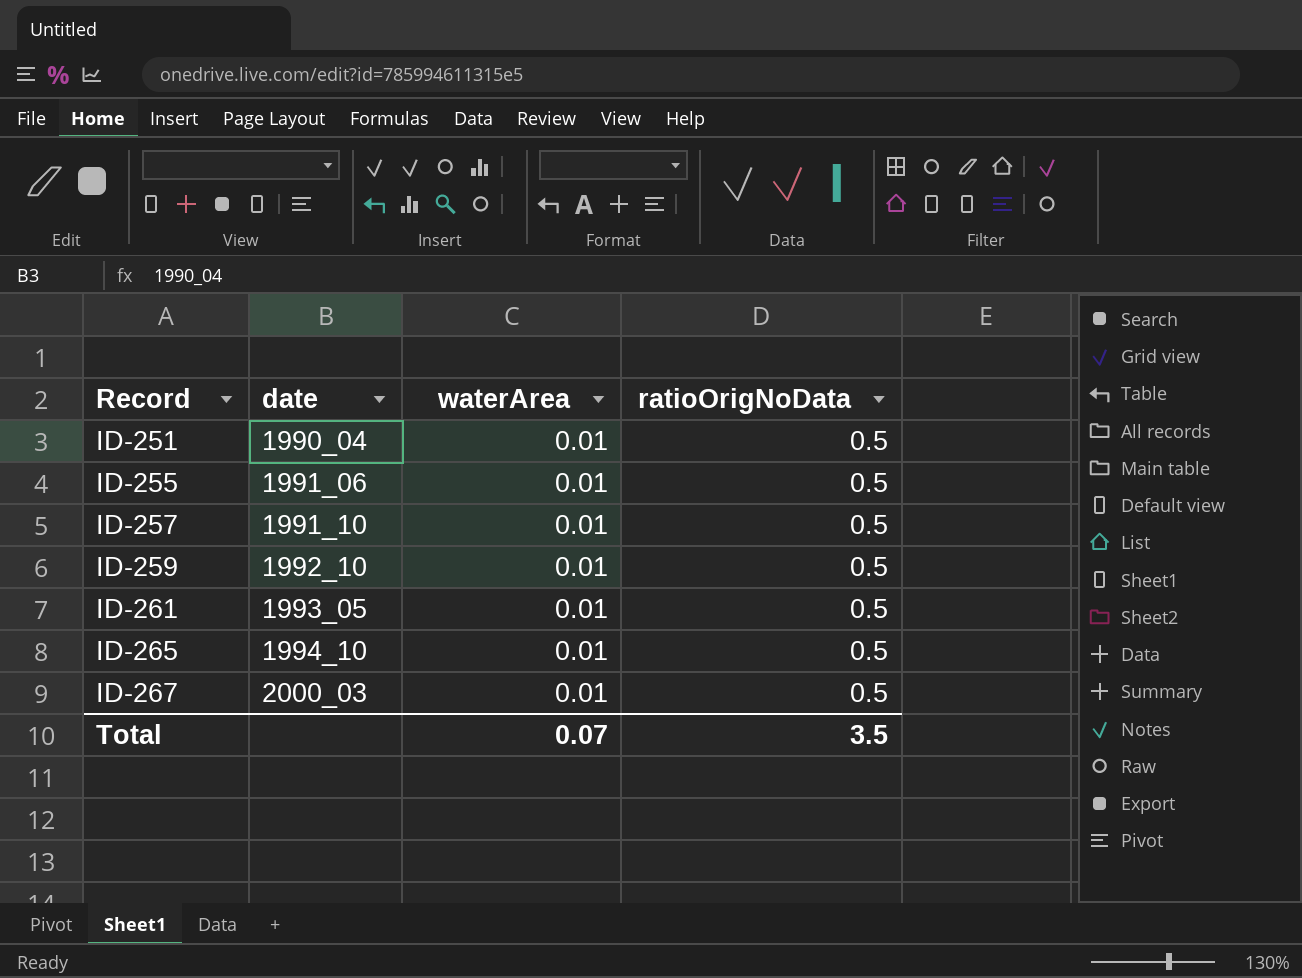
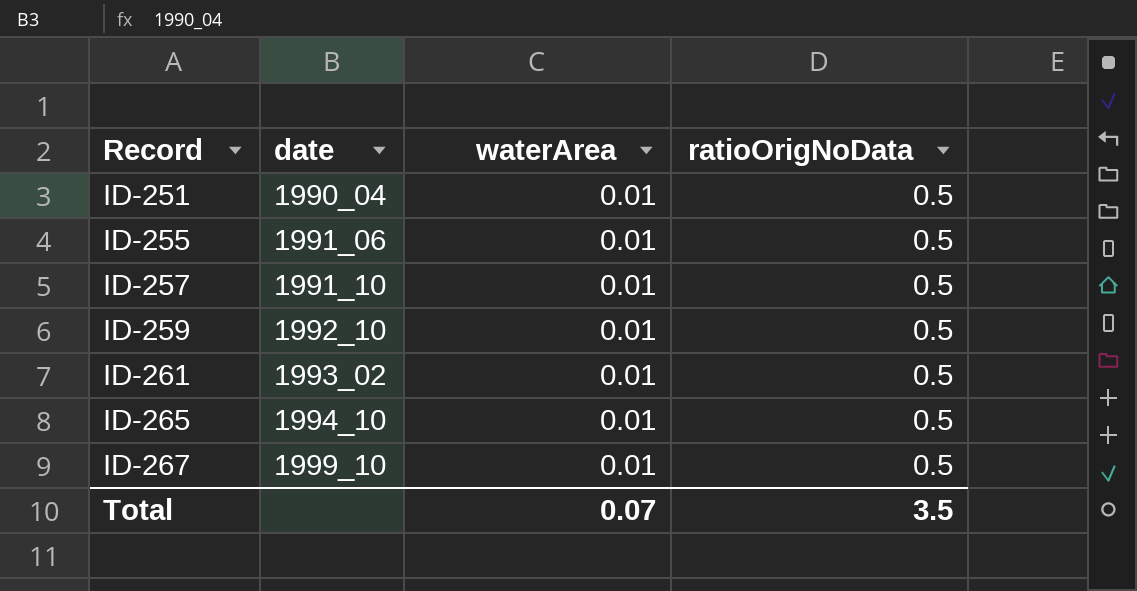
ID-261 | date: 1993_05 -> 1993_02
ID-267 | date: 2000_03 -> 1999_10

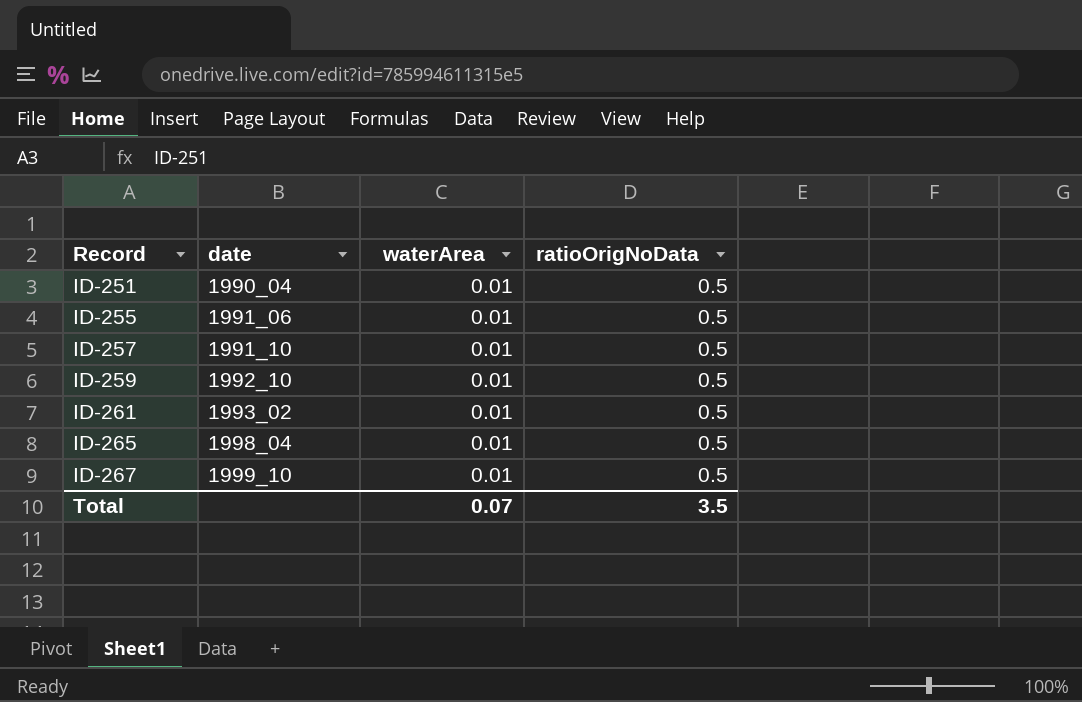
ID-265 | date: 1994_10 -> 1998_04

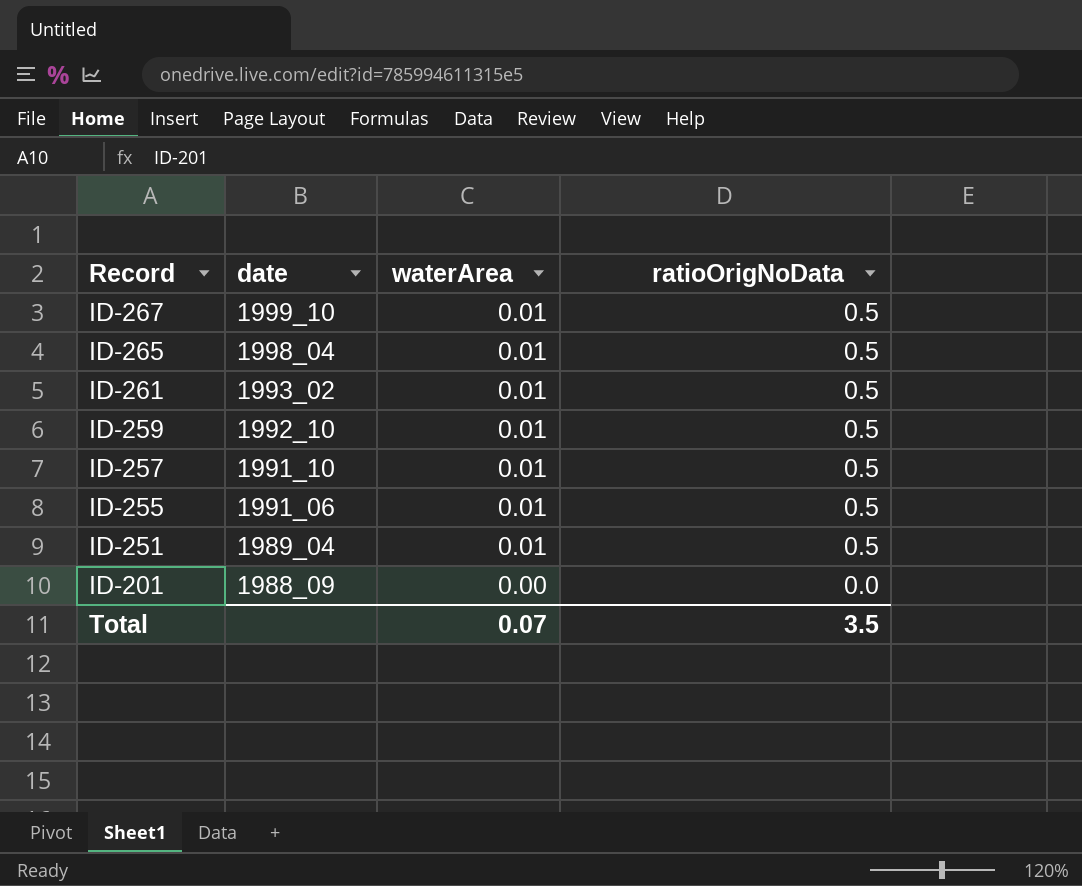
row order: Record ascending -> Record descending
ID-251 | date: 1990_04 -> 1989_04
row ID-201: none -> 1988_09 | 0.00 | 0.0

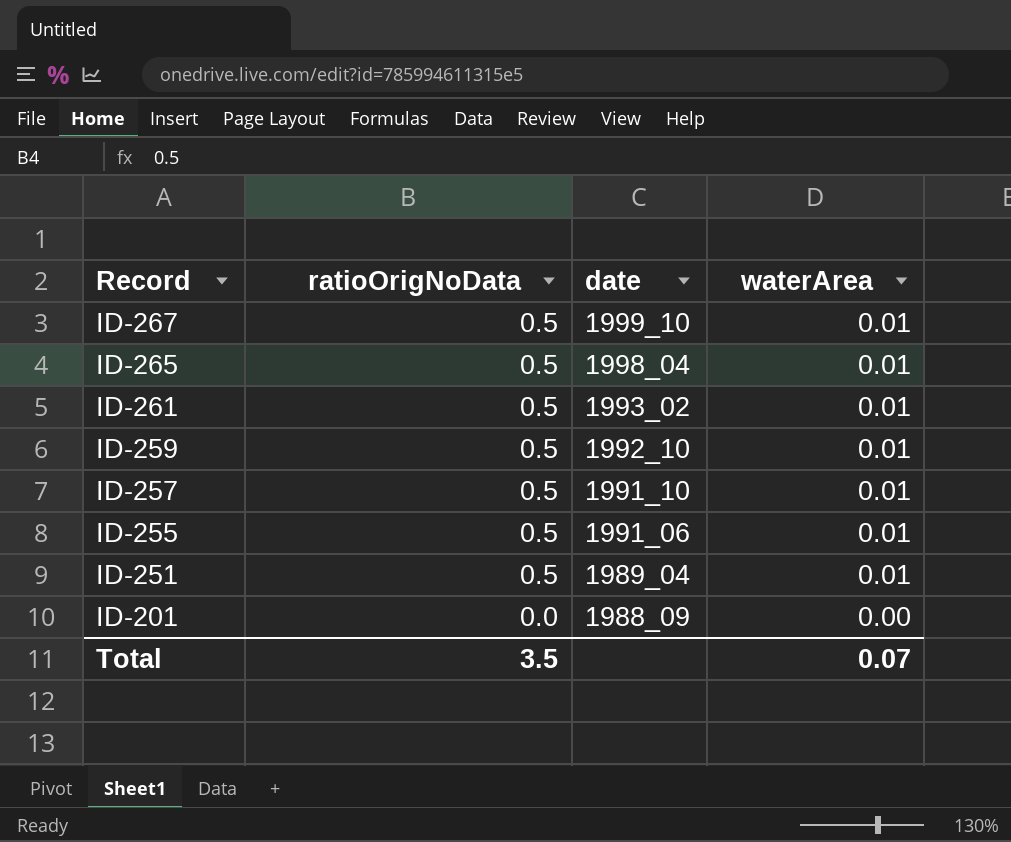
column ratioOrigNoData | position: 4 -> 2

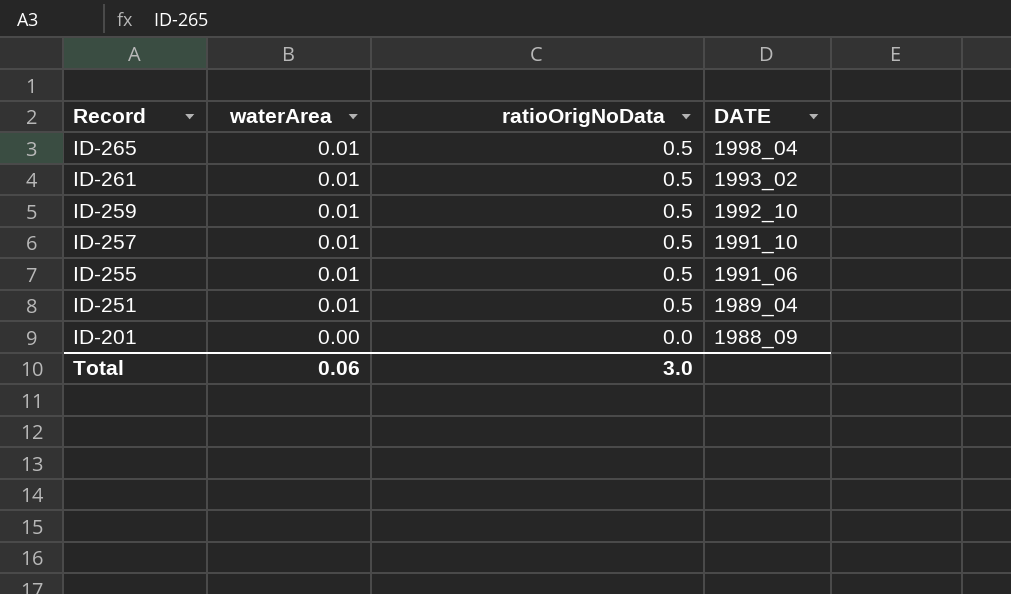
column waterArea | position: 4 -> 2
column name: date -> DATE
row ID-267: 0.5 | 1999_10 | 0.01 -> none
Total | waterArea: 0.07 -> 0.06
Total | ratioOrigNoData: 3.5 -> 3.0

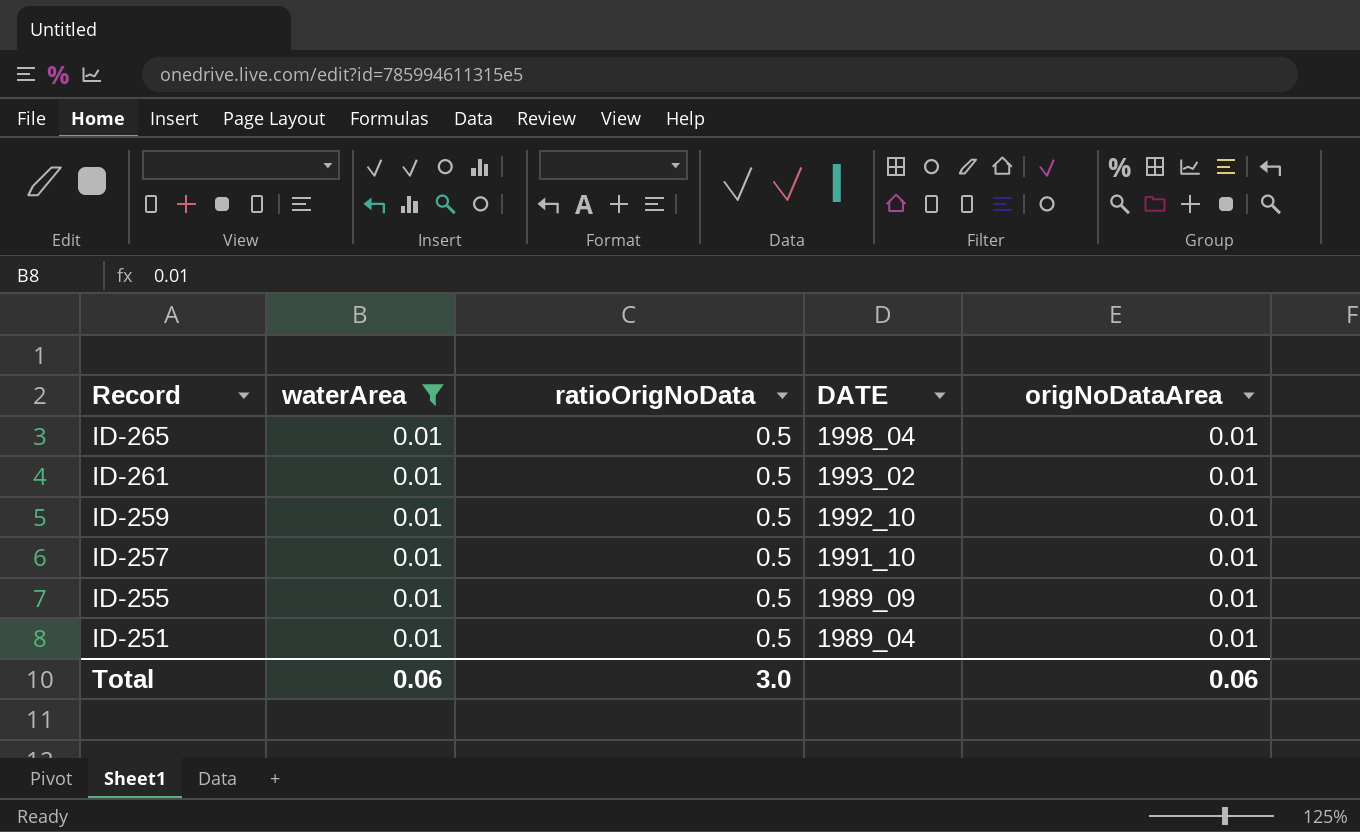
filter: none -> waterArea = 0.01
column origNoDataArea | position: none -> 5
ID-255 | DATE: 1991_06 -> 1989_09

